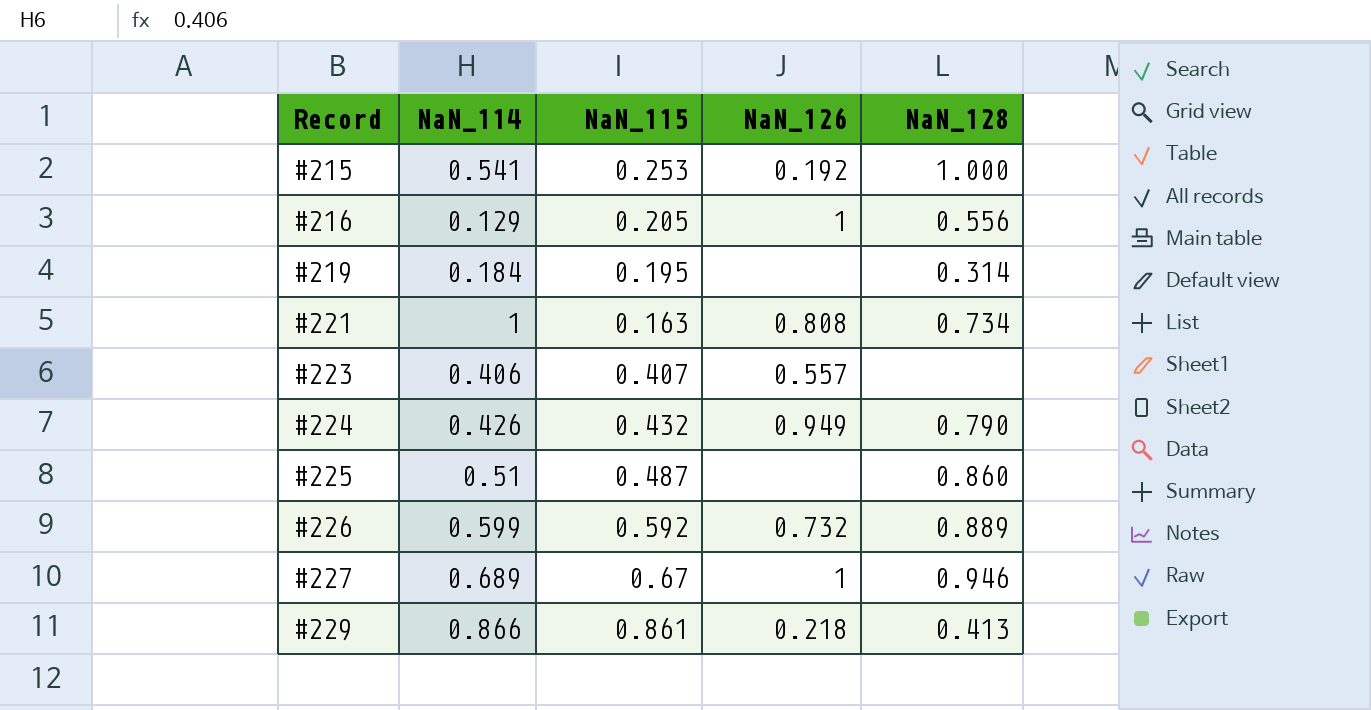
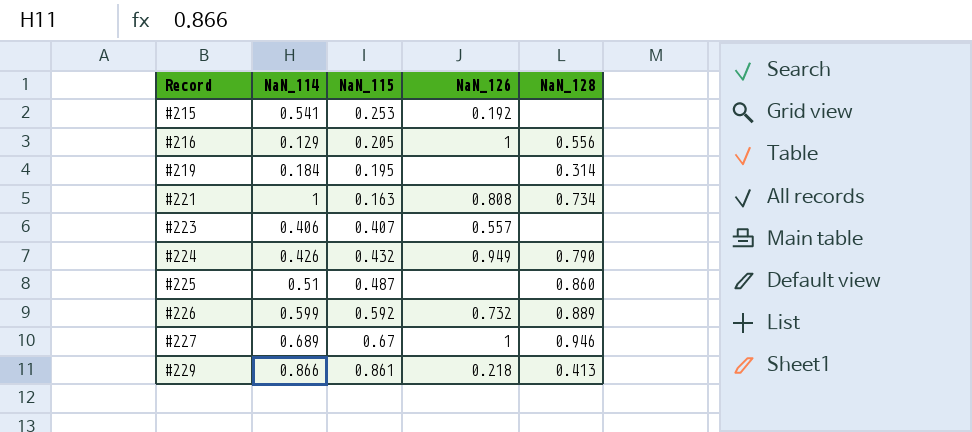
#215 | NaN_128: 1.000 -> none

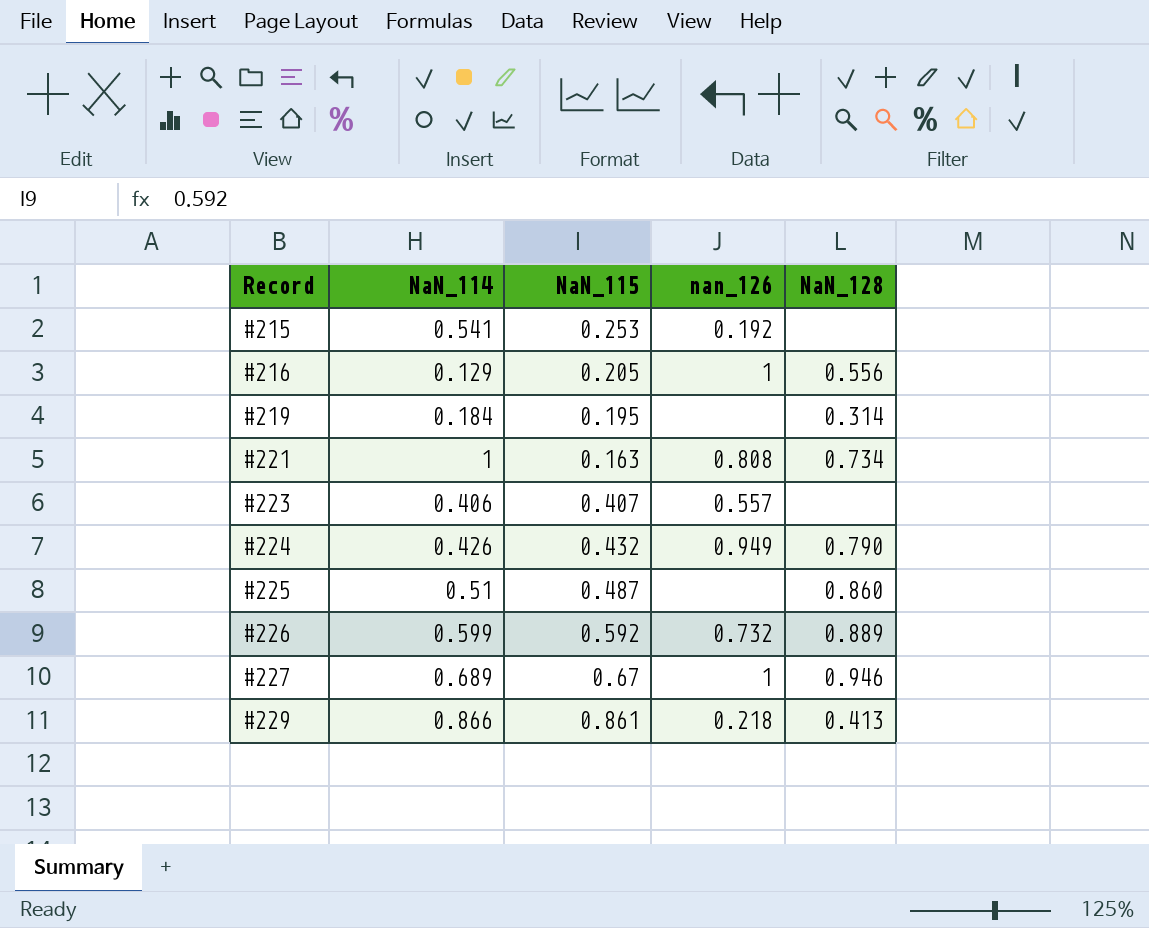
column name: NaN_126 -> nan_126

